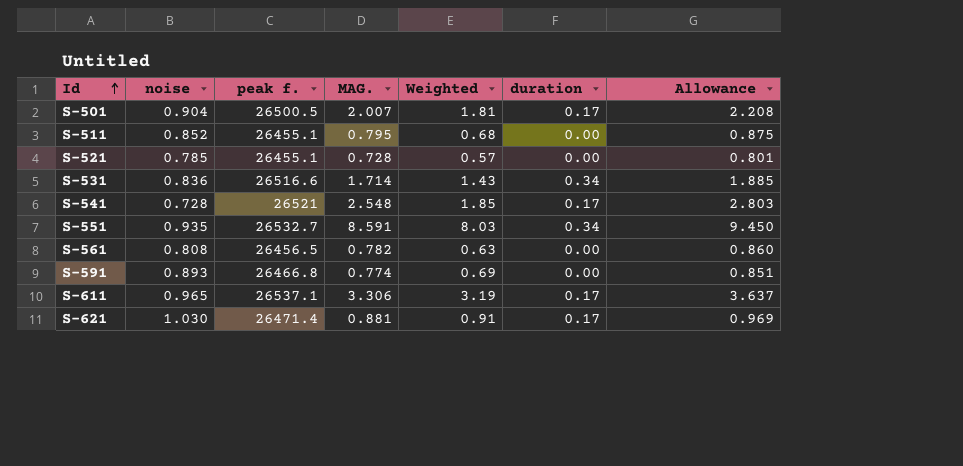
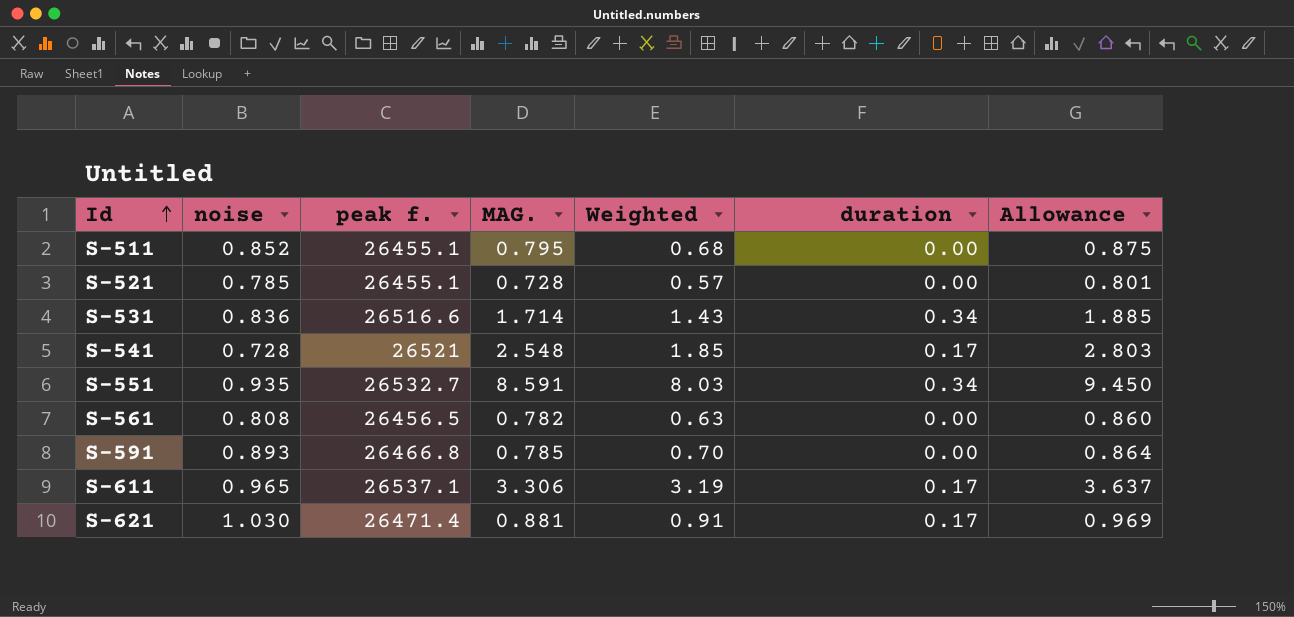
row S-501: 0.904 | 26500.5 | 2.007 | 1.81 | 0.17 | 2.208 -> none
S-591 | MAG.: 0.774 -> 0.785
S-591 | Weighted: 0.69 -> 0.70
S-591 | Allowance: 0.851 -> 0.864

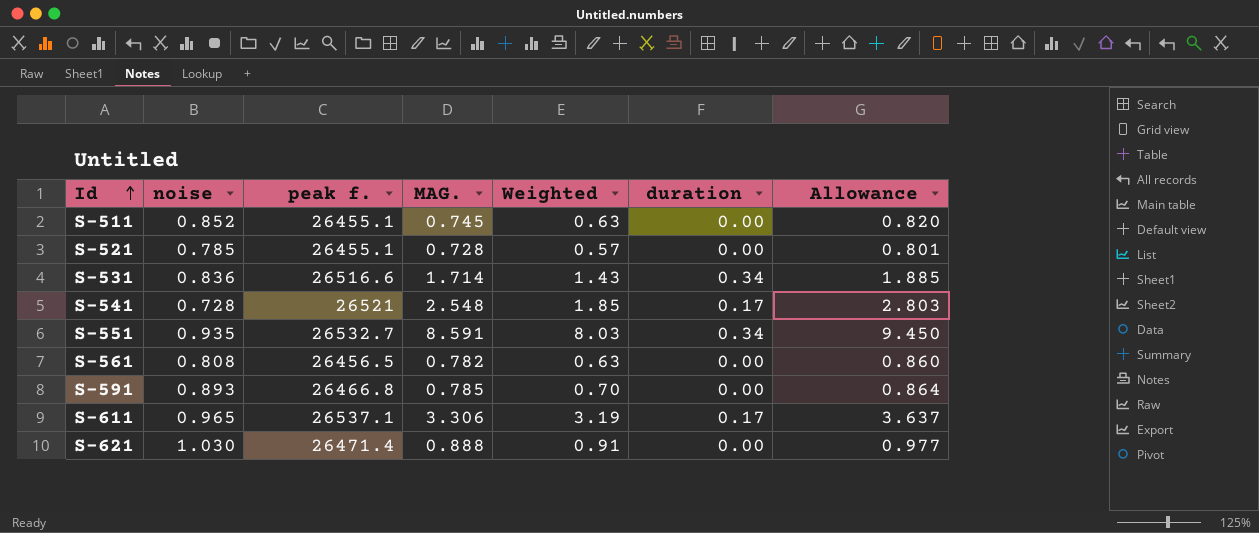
S-511 | MAG.: 0.795 -> 0.745
S-511 | Weighted: 0.68 -> 0.63
S-511 | Allowance: 0.875 -> 0.820
S-621 | MAG.: 0.881 -> 0.888
S-621 | duration: 0.17 -> 0.00
S-621 | Allowance: 0.969 -> 0.977

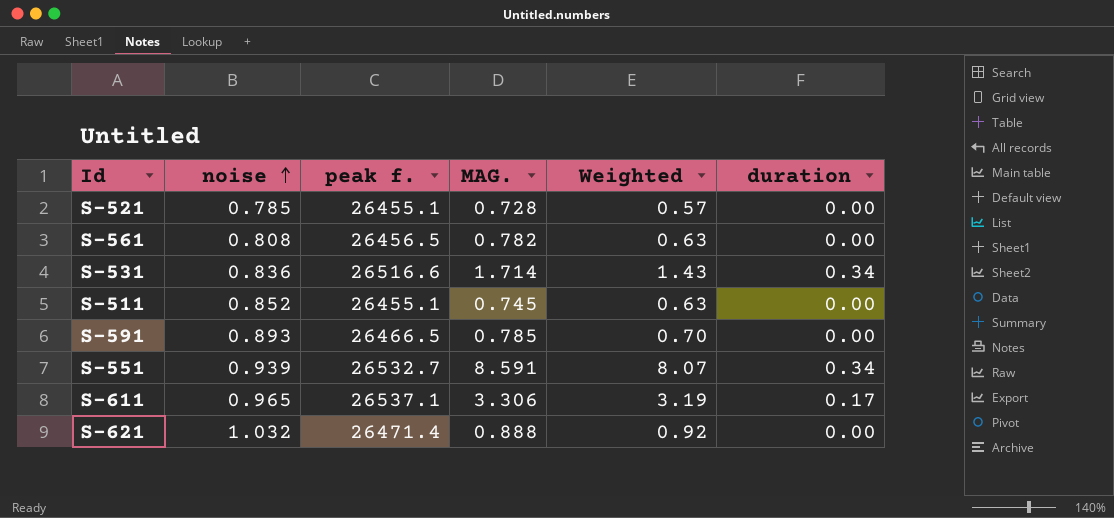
row order: Id ascending -> noise ascending
column Allowance | formula: [MAG.] * 1.1 -> none
row S-541: 0.728 | 26521 | 2.548 | 1.85 | 0.17 | 2.803 -> none
S-591 | peak f.: 26466.8 -> 26466.5
S-551 | noise: 0.935 -> 0.939
S-551 | Weighted: 8.03 -> 8.07
S-621 | noise: 1.030 -> 1.032
S-621 | Weighted: 0.91 -> 0.92

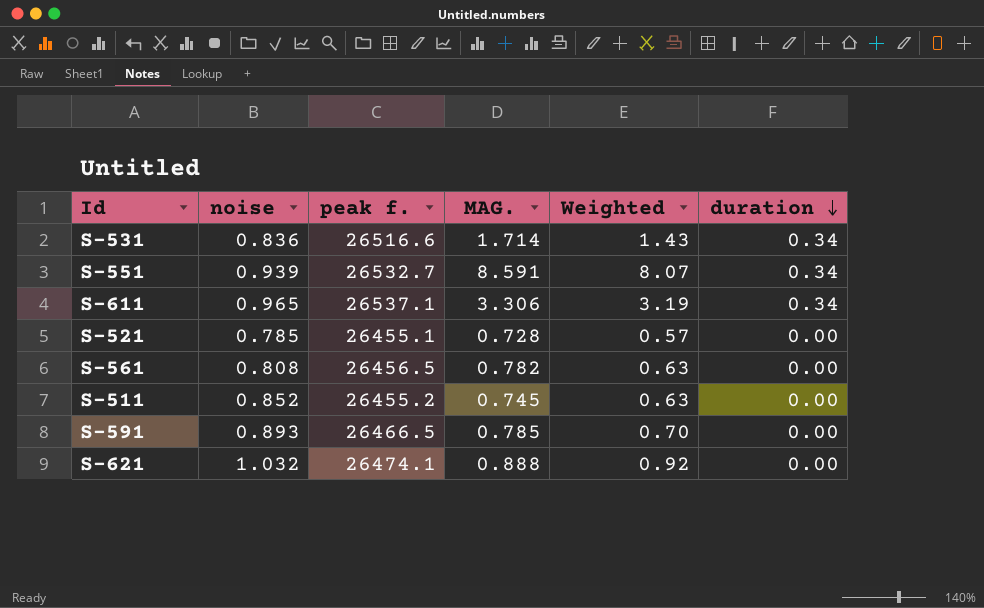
row order: noise ascending -> duration descending
S-611 | duration: 0.17 -> 0.34
S-511 | peak f.: 26455.1 -> 26455.2
S-621 | peak f.: 26471.4 -> 26474.1

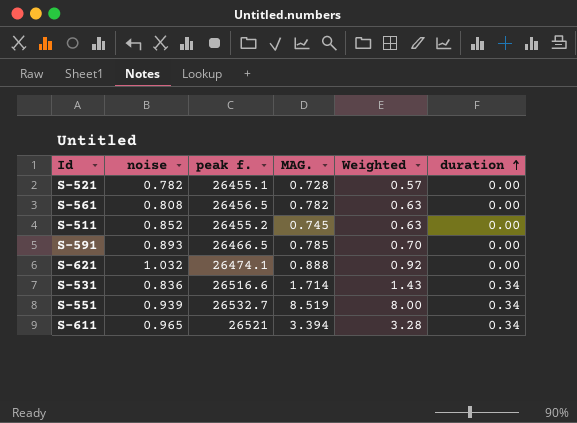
row order: duration descending -> duration ascending
S-521 | noise: 0.785 -> 0.782
S-551 | MAG.: 8.591 -> 8.519
S-551 | Weighted: 8.07 -> 8.00
S-611 | peak f.: 26537.1 -> 26521
S-611 | MAG.: 3.306 -> 3.394
S-611 | Weighted: 3.19 -> 3.28

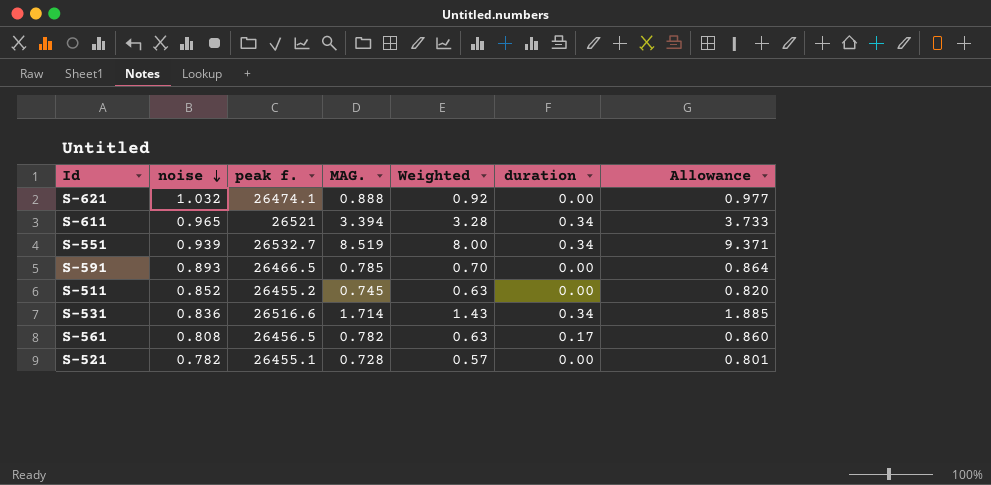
row order: duration ascending -> noise descending
column Allowance | formula: none -> [MAG.] * 1.1
S-561 | duration: 0.00 -> 0.17

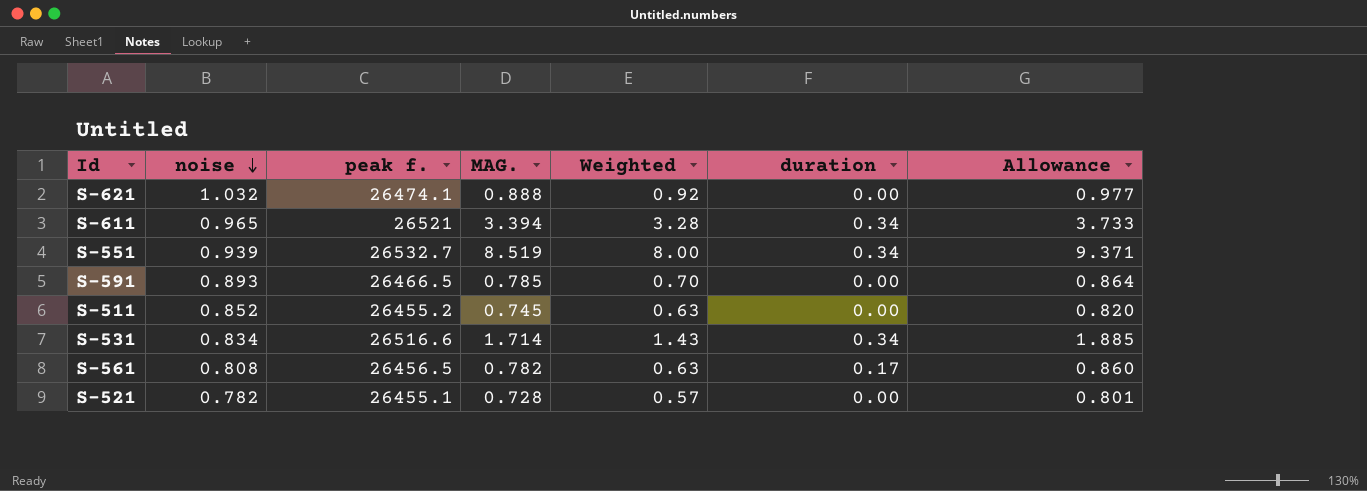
S-531 | noise: 0.836 -> 0.834

